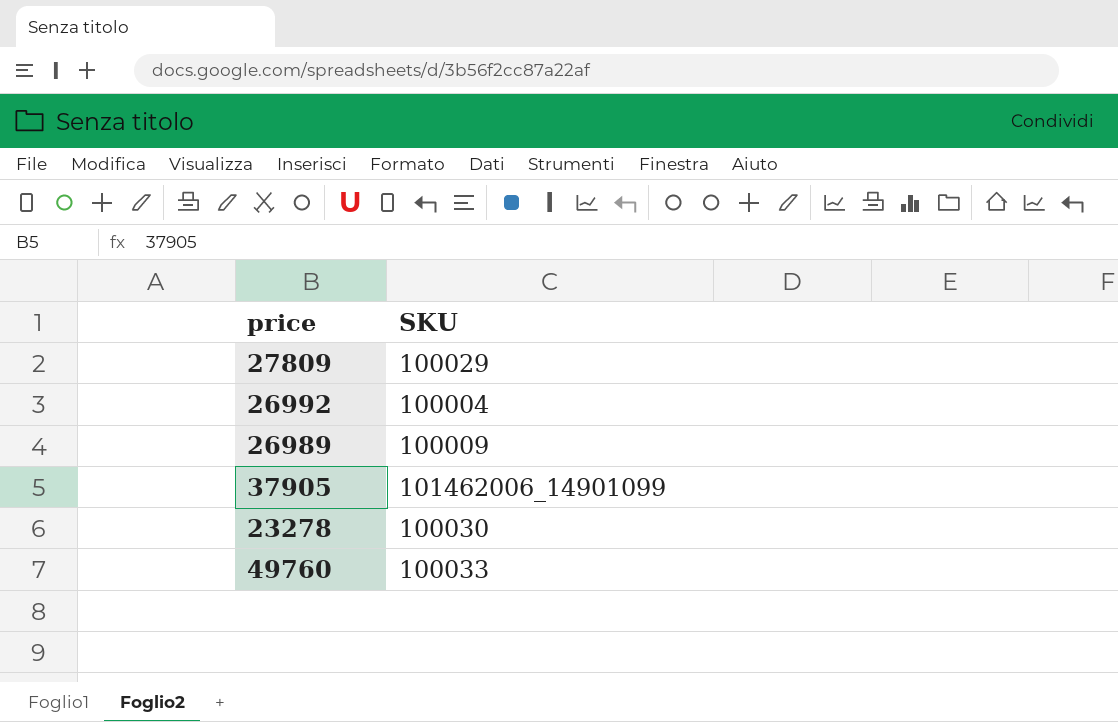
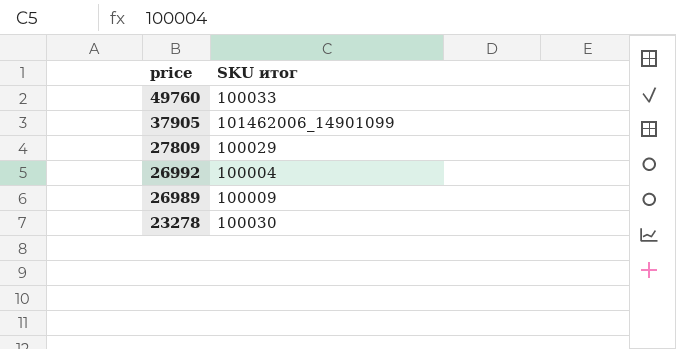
row order: none -> price descending
column name: SKU -> SKU итог

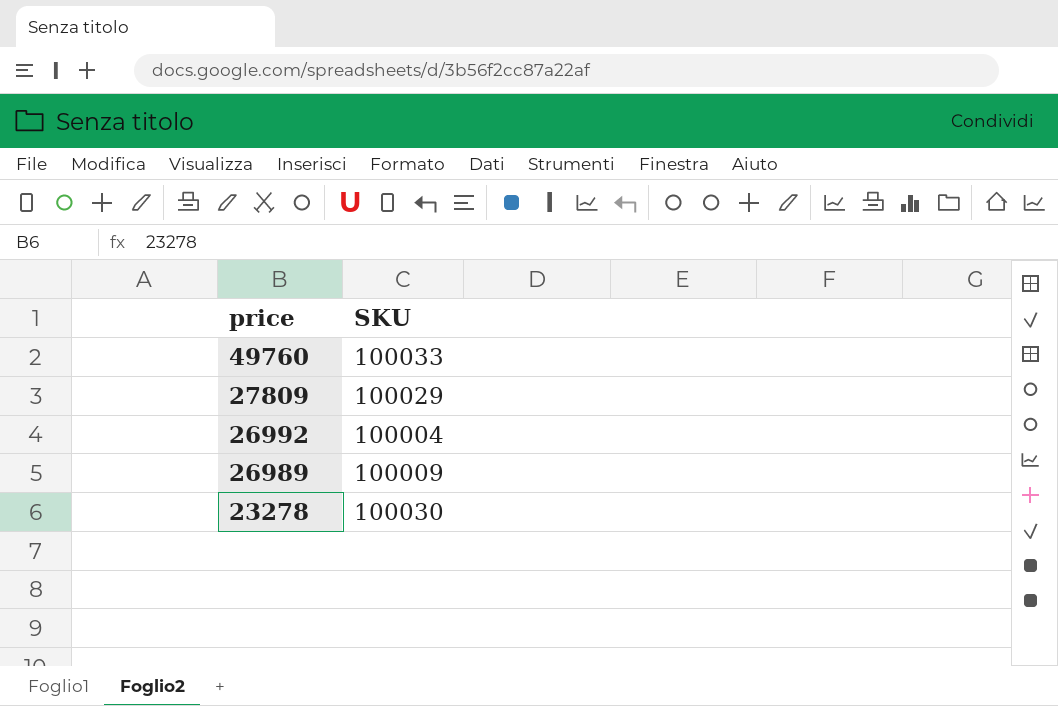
column name: SKU итог -> SKU
row 37905: 101462006_14901099 -> none

